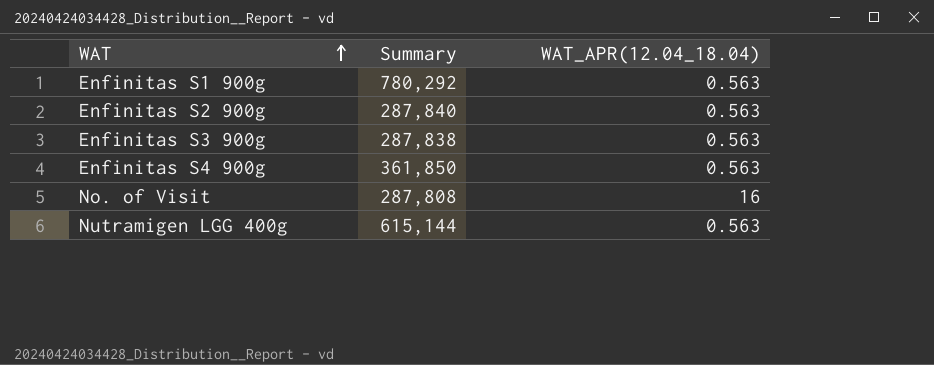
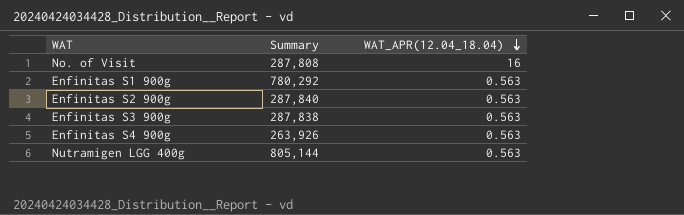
row order: WAT ascending -> WAT_APR(12.04_18.04) descending
Enfinitas S4 900g | Summary: 361,850 -> 263,926
Nutramigen LGG 400g | Summary: 615,144 -> 805,144

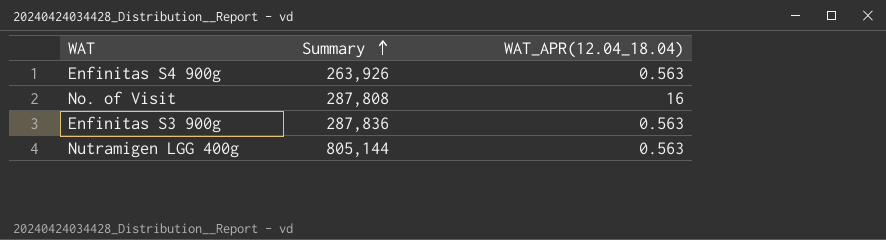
row order: WAT_APR(12.04_18.04) descending -> Summary ascending
row Enfinitas S1 900g: 780,292 | 0.563 -> none
row Enfinitas S2 900g: 287,840 | 0.563 -> none
Enfinitas S3 900g | Summary: 287,838 -> 287,836

